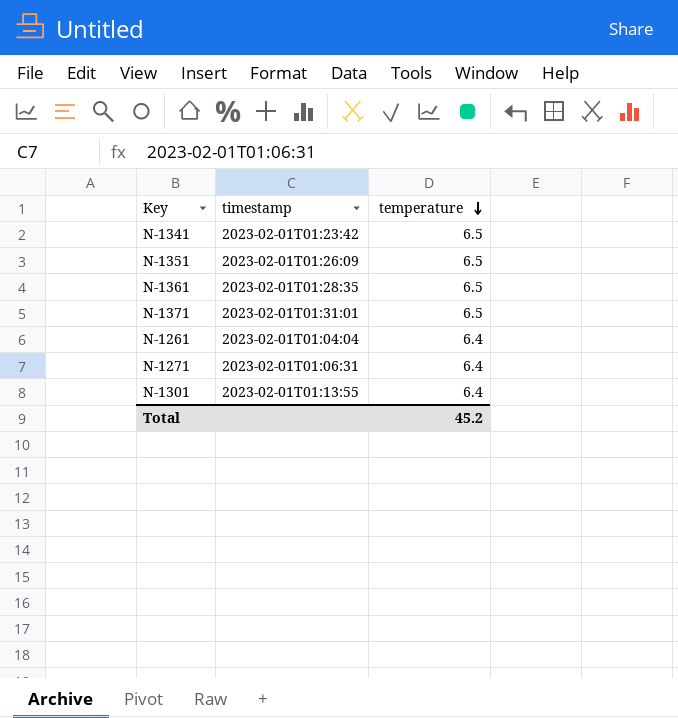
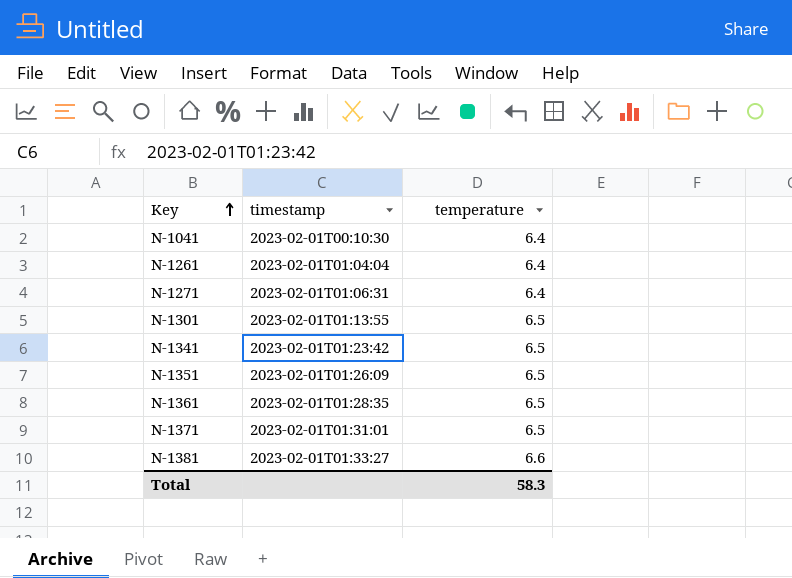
row order: temperature descending -> Key ascending
row N-1041: none -> 2023-02-01T00:10:30 | 6.4
N-1301 | temperature: 6.4 -> 6.5
row N-1381: none -> 2023-02-01T01:33:27 | 6.6
Total | temperature: 45.2 -> 58.3

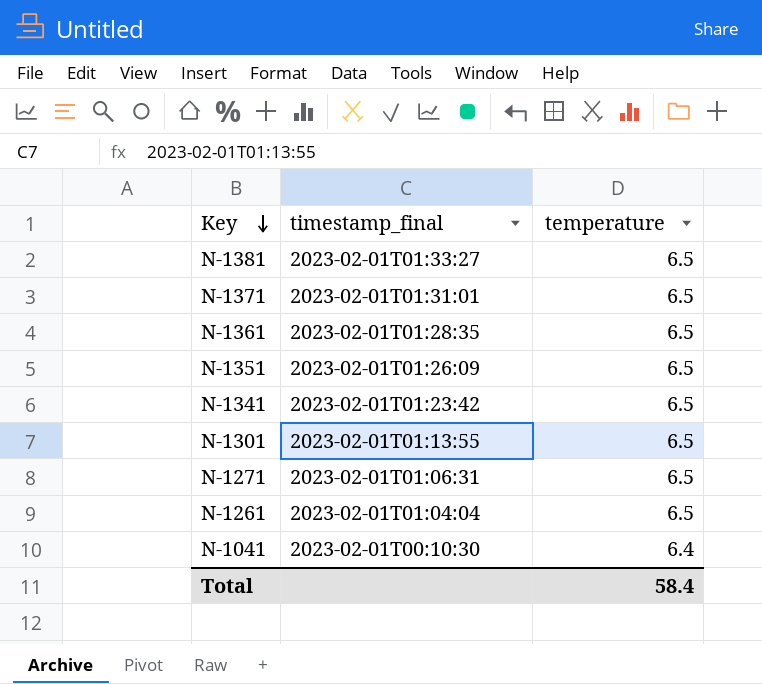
row order: Key ascending -> Key descending
column name: timestamp -> timestamp_final
N-1381 | temperature: 6.6 -> 6.5
N-1271 | temperature: 6.4 -> 6.5
N-1261 | temperature: 6.4 -> 6.5
Total | temperature: 58.3 -> 58.4

